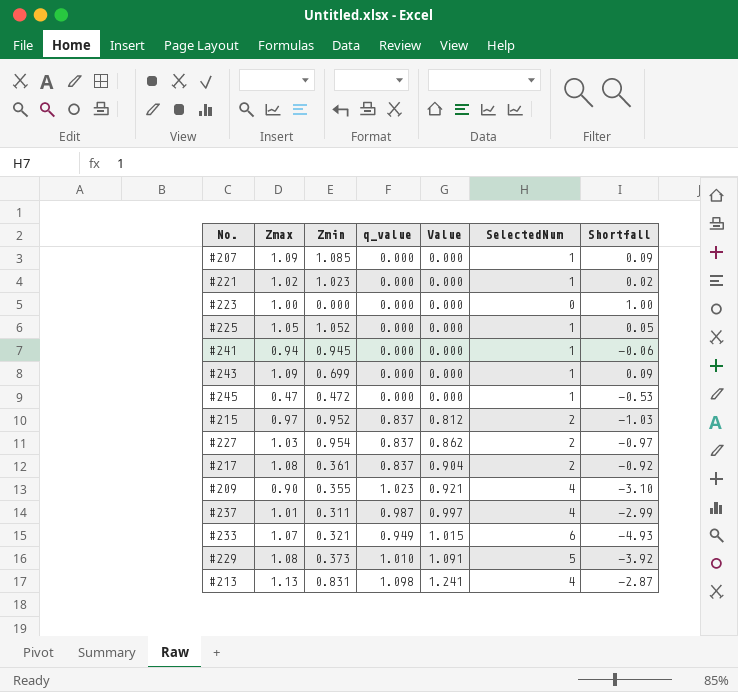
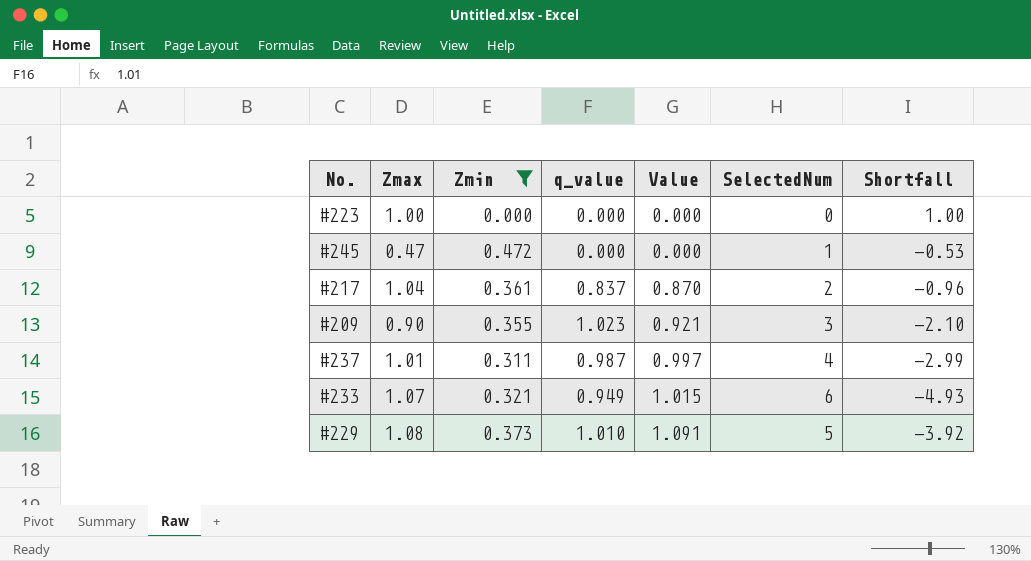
filter: none -> Zmin <= 0.472
#217 | Zmax: 1.08 -> 1.04
#217 | Value: 0.904 -> 0.870
#217 | Shortfall: -0.92 -> -0.96
#209 | SelectedNum: 4 -> 3
#209 | Shortfall: -3.10 -> -2.10

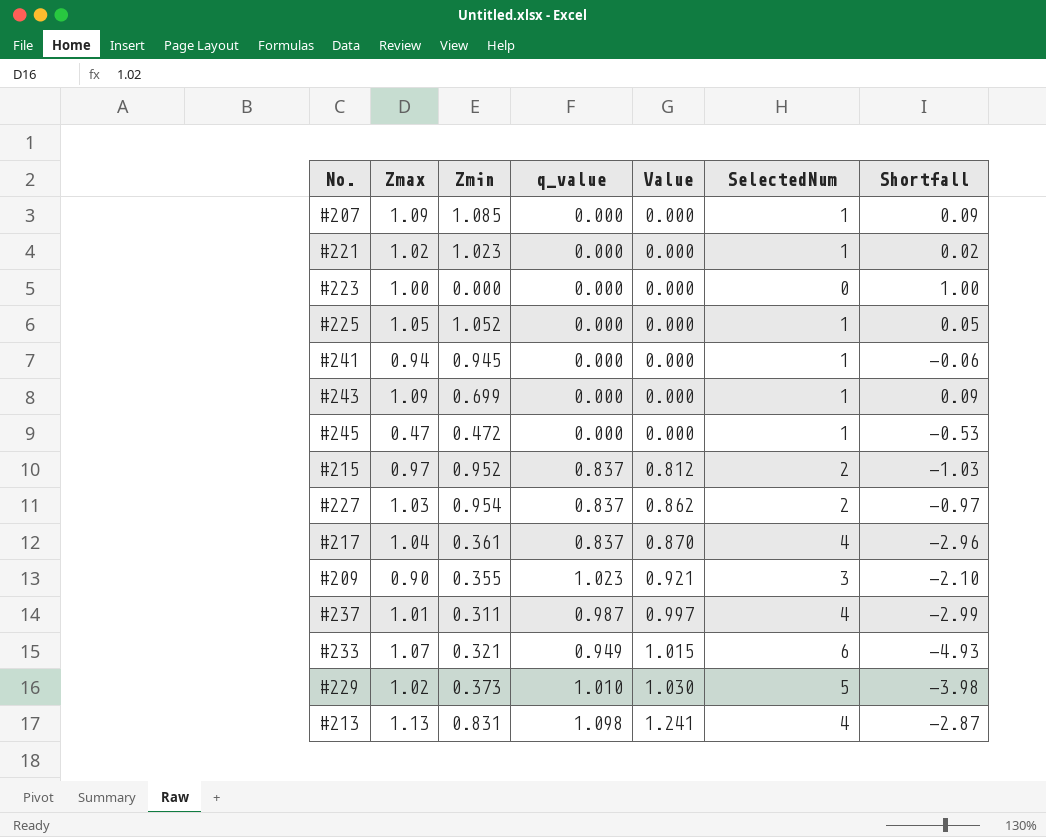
filter: Zmin <= 0.472 -> none
#217 | SelectedNum: 2 -> 4
#217 | Shortfall: -0.96 -> -2.96
#229 | Zmax: 1.08 -> 1.02
#229 | Value: 1.091 -> 1.030
#229 | Shortfall: -3.92 -> -3.98

